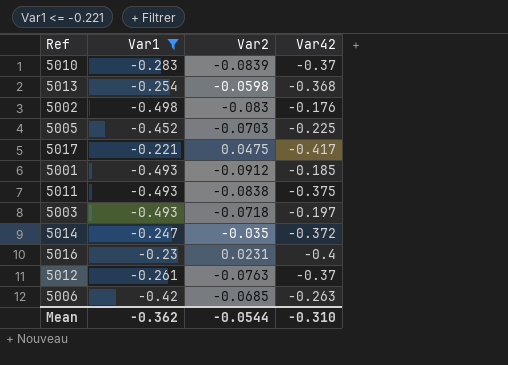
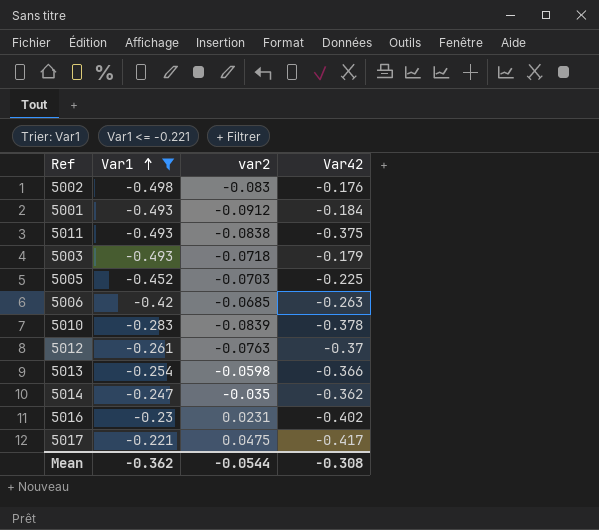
row order: none -> Var1 ascending
column name: Var2 -> var2
5001 | Var42: -0.185 -> -0.184
5003 | Var42: -0.197 -> -0.179
5010 | Var42: -0.37 -> -0.378
5013 | Var42: -0.368 -> -0.366
5014 | Var42: -0.372 -> -0.362
5016 | Var42: -0.4 -> -0.402
Mean | Var42: -0.310 -> -0.308

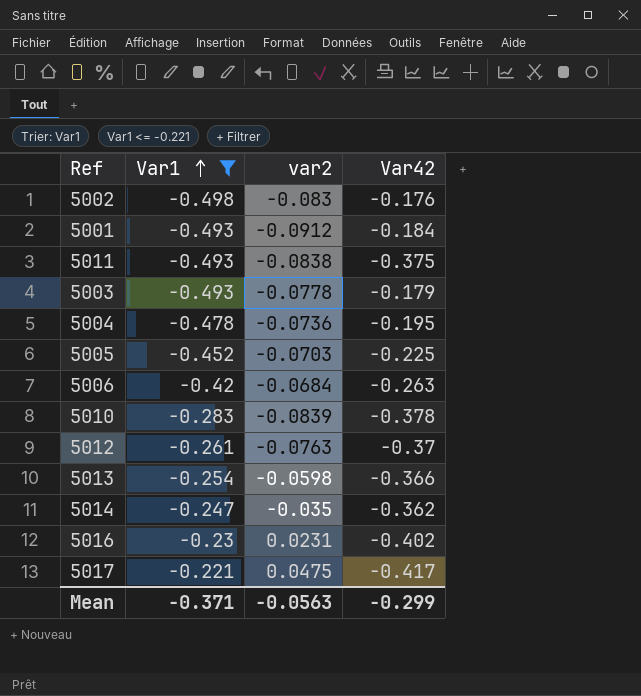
5003 | var2: -0.0718 -> -0.0778
row 5004: none -> -0.478 | -0.0736 | -0.195
5006 | var2: -0.0685 -> -0.0684
Mean | Var1: -0.362 -> -0.371
Mean | var2: -0.0544 -> -0.0563
Mean | Var42: -0.308 -> -0.299

